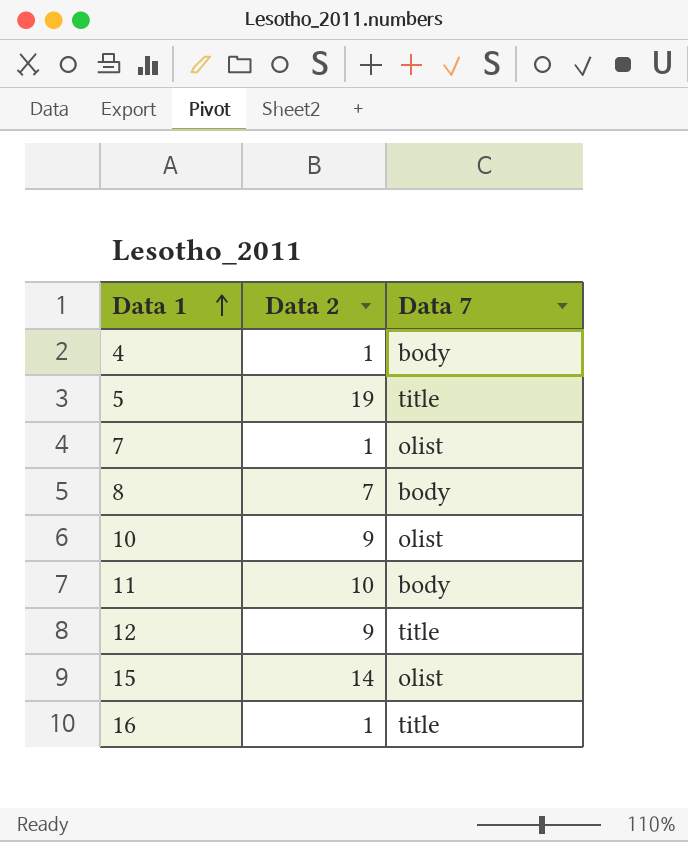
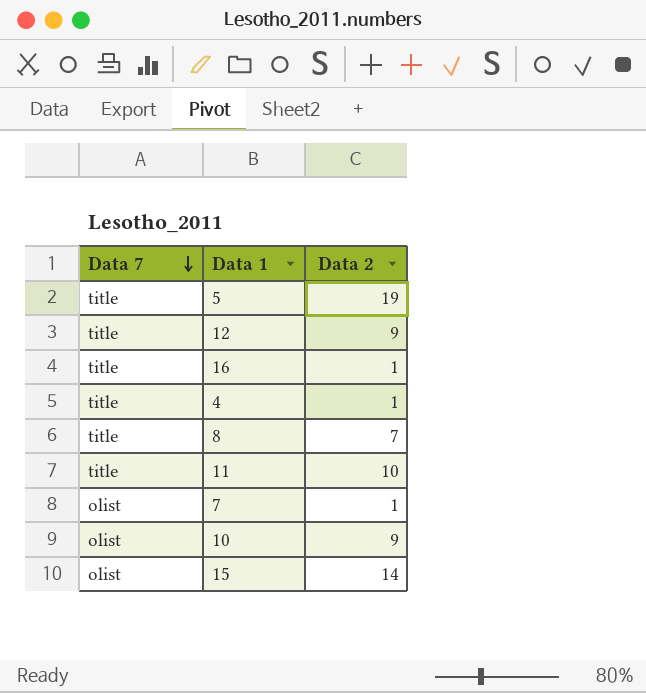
row order: Data 1 ascending -> Data 7 descending
column Data 7 | position: 3 -> 1
4 | Data 7: body -> title
8 | Data 7: body -> title
11 | Data 7: body -> title

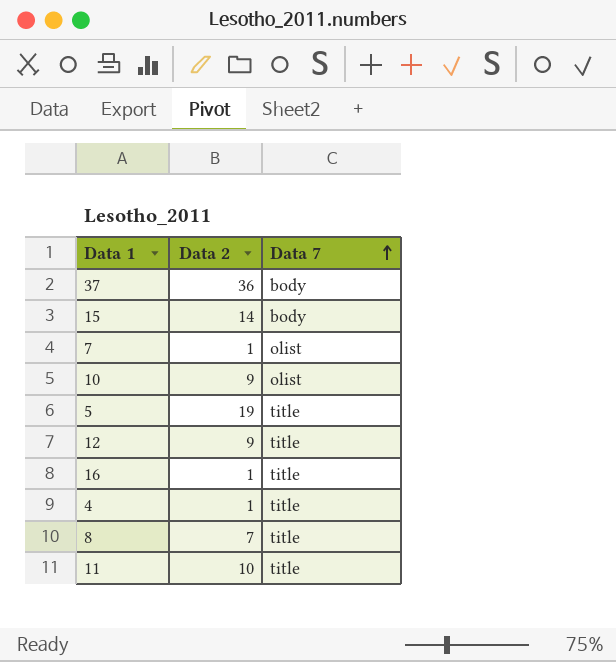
row order: Data 7 descending -> Data 7 ascending
column Data 7 | position: 1 -> 3
row 37: none -> 36 | body
15 | Data 7: olist -> body

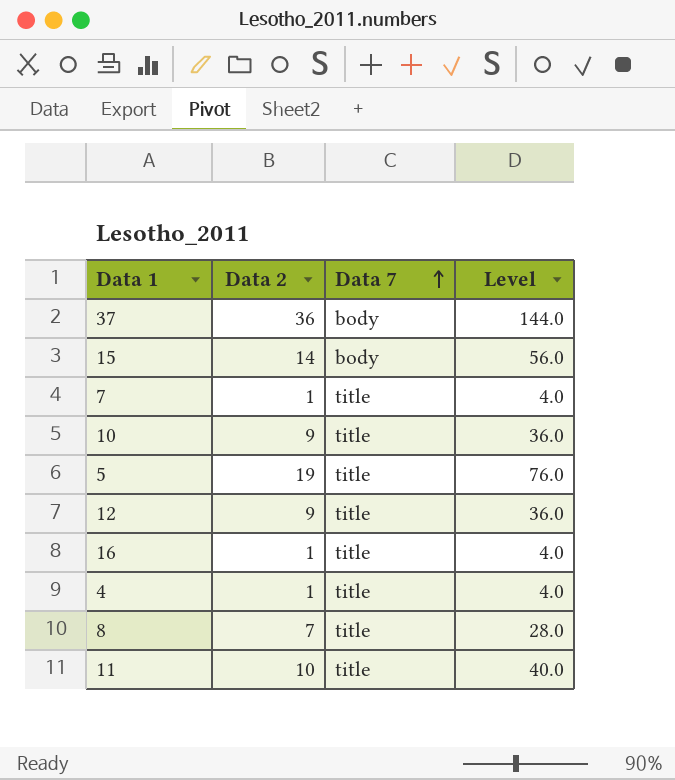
column Level | formula: none -> [Data 2] * 4
7 | Data 7: olist -> title
10 | Data 7: olist -> title

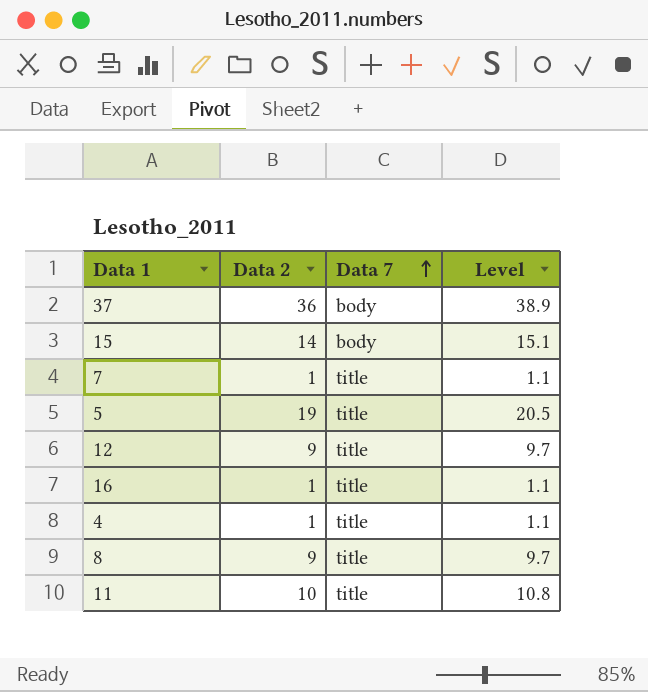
column Level | formula: [Data 2] * 4 -> [Data 2] * 1.08
row 10: 9 | title | 36.0 -> none
8 | Data 2: 7 -> 9

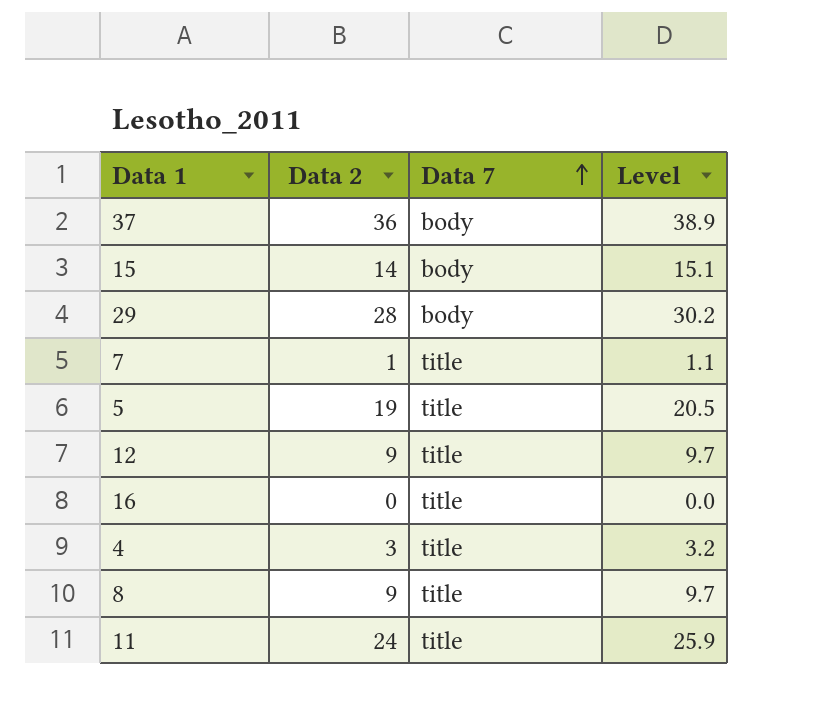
row 29: none -> 28 | body | 30.2
16 | Data 2: 1 -> 0
16 | Level: 1.1 -> 0.0
4 | Data 2: 1 -> 3
4 | Level: 1.1 -> 3.2
11 | Data 2: 10 -> 24
11 | Level: 10.8 -> 25.9

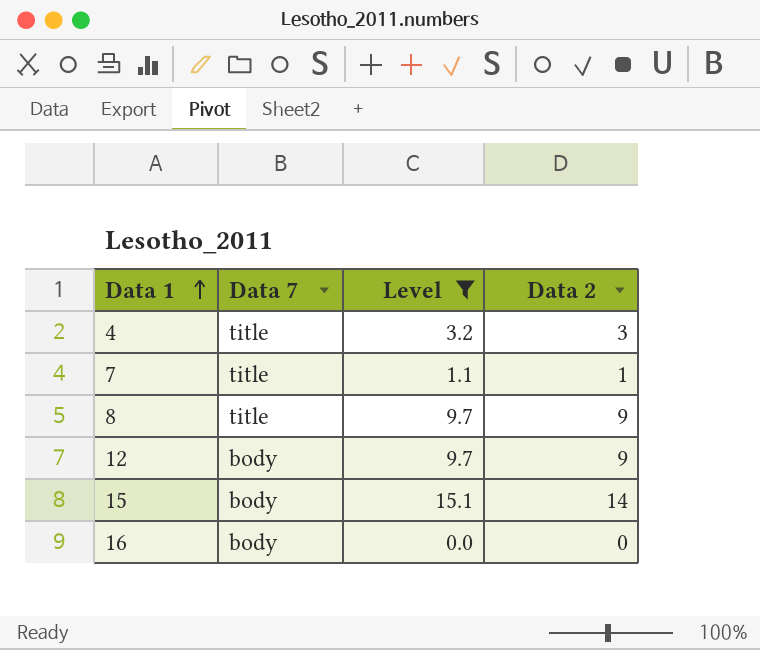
filter: none -> Level <= 15.1
row order: Data 7 ascending -> Data 1 ascending
column Data 2 | position: 2 -> 4
12 | Data 7: title -> body
16 | Data 7: title -> body

